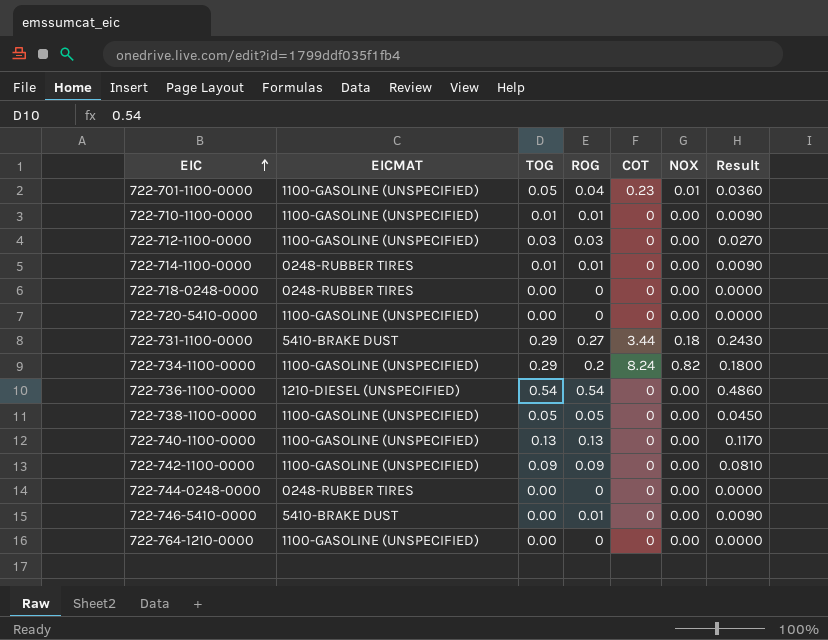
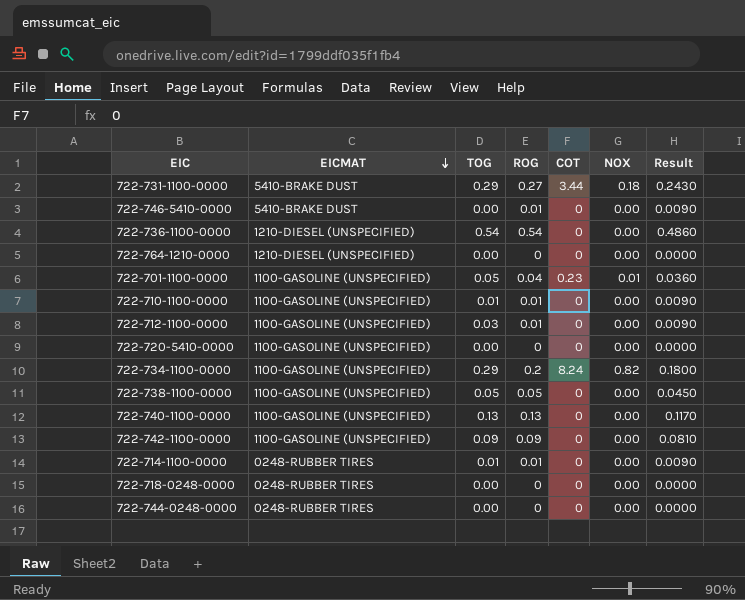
row order: EIC ascending -> EICMAT descending
722-764-1210-0000 | EICMAT: 1100-GASOLINE (UNSPECIFIED) -> 1210-DIESEL (UNSPECIFIED)
722-712-1100-0000 | ROG: 0.03 -> 0.01
722-712-1100-0000 | Result: 0.0270 -> 0.0090

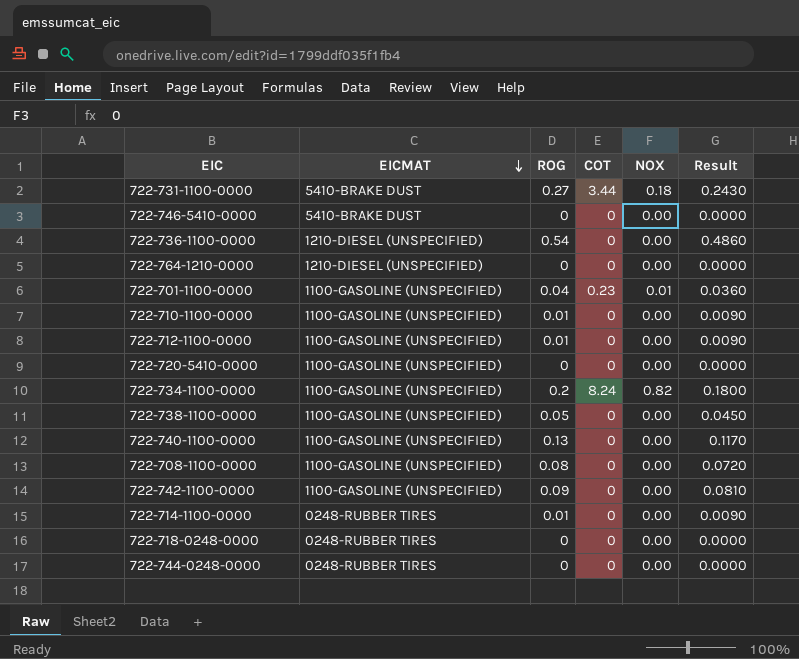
column TOG | position: 3 -> none
722-746-5410-0000 | ROG: 0.01 -> 0
722-746-5410-0000 | Result: 0.0090 -> 0.0000
row 722-708-1100-0000: none -> 1100-GASOLINE (UNSPECIFIED) | 0.08 | 0 | 0.00 | 0.0720

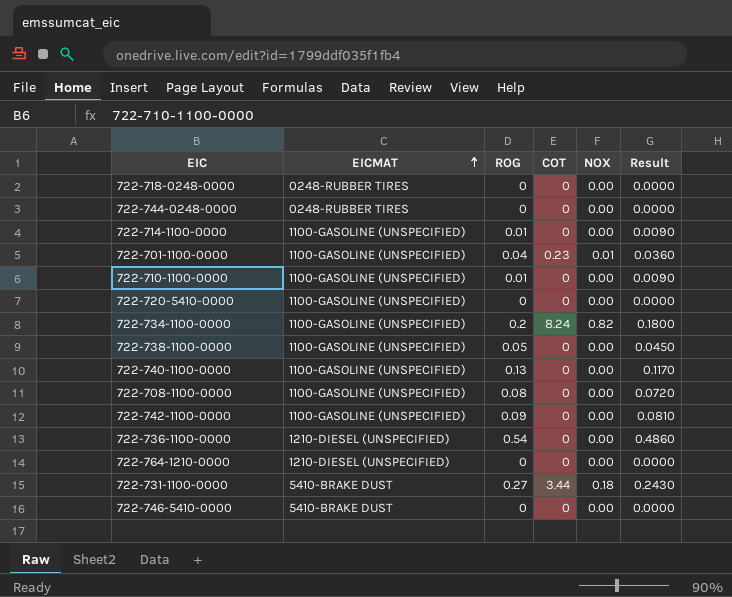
row order: EICMAT descending -> EICMAT ascending
row 722-712-1100-0000: 1100-GASOLINE (UNSPECIFIED) | 0.01 | 0 | 0.00 | 0.0090 -> none
722-714-1100-0000 | EICMAT: 0248-RUBBER TIRES -> 1100-GASOLINE (UNSPECIFIED)

